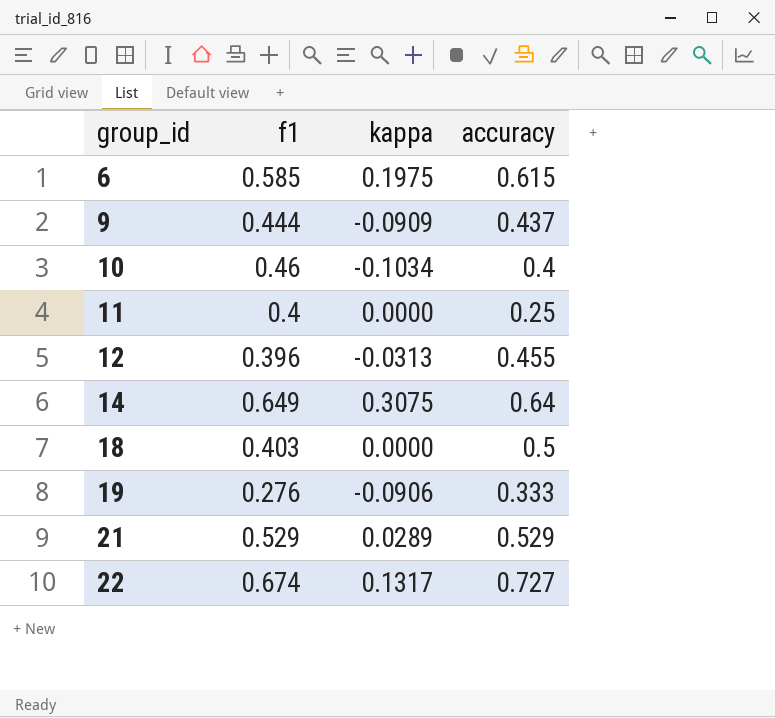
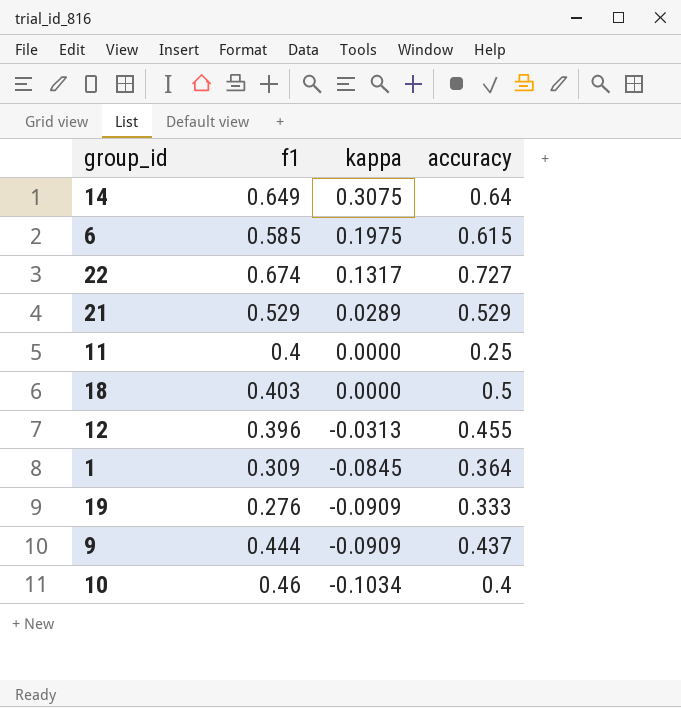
row order: group_id ascending -> kappa descending
row 1: none -> 0.309 | -0.0845 | 0.364
19 | kappa: -0.0906 -> -0.0909

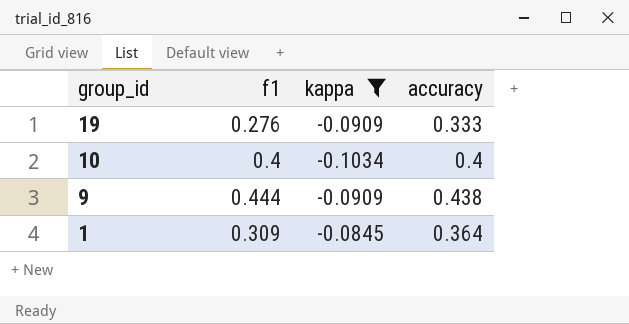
filter: none -> kappa <= -0.0845
row order: kappa descending -> group_id descending
10 | f1: 0.46 -> 0.4
9 | accuracy: 0.437 -> 0.438

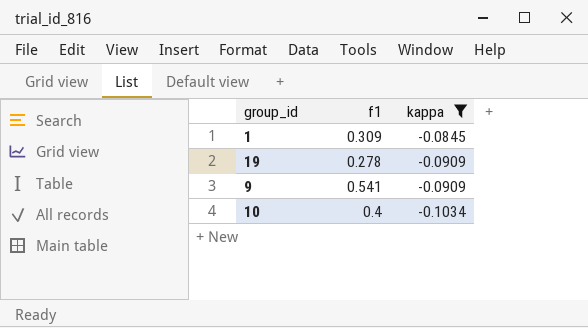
row order: group_id descending -> kappa descending
column accuracy | position: 4 -> none
19 | f1: 0.276 -> 0.278
9 | f1: 0.444 -> 0.541

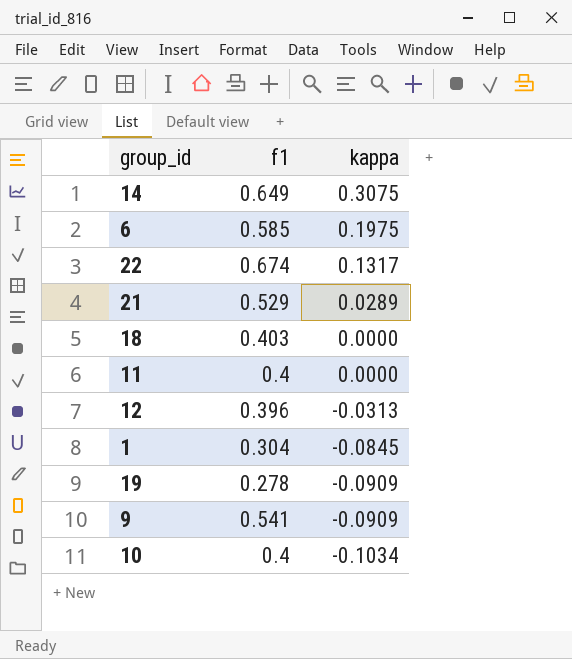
filter: kappa <= -0.0845 -> none
1 | f1: 0.309 -> 0.304

